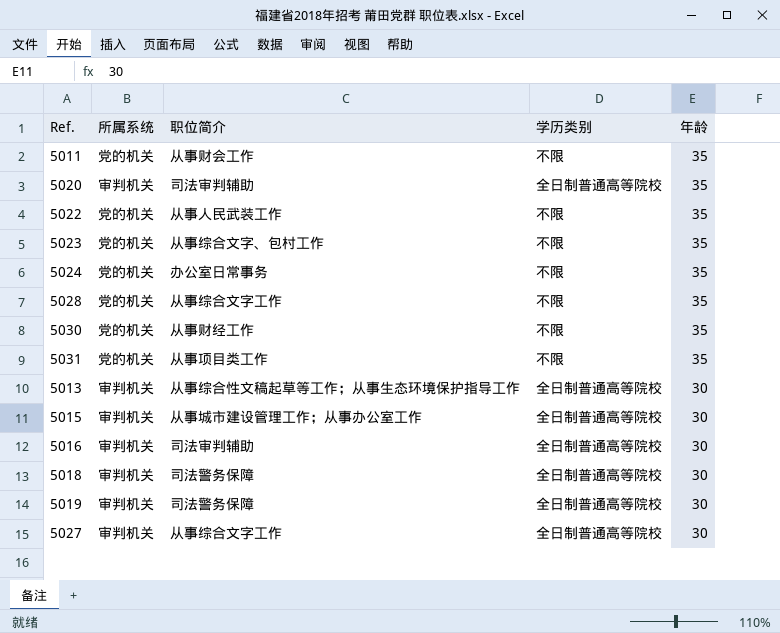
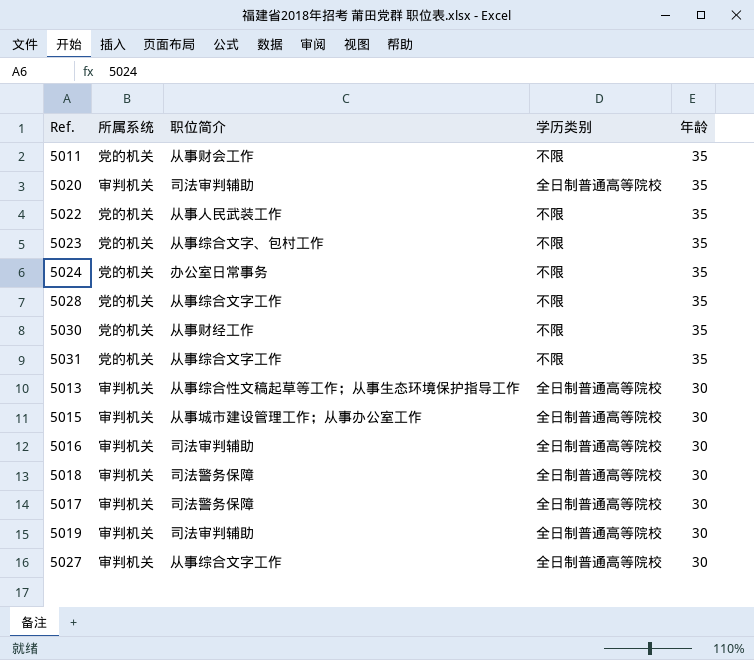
5031 | 职位简介: 从事项目类工作 -> 从事综合文字工作
row 5017: none -> 审判机关 | 司法警务保障 | 全日制普通高等院校 | 30
5019 | 职位简介: 司法警务保障 -> 司法审判辅助

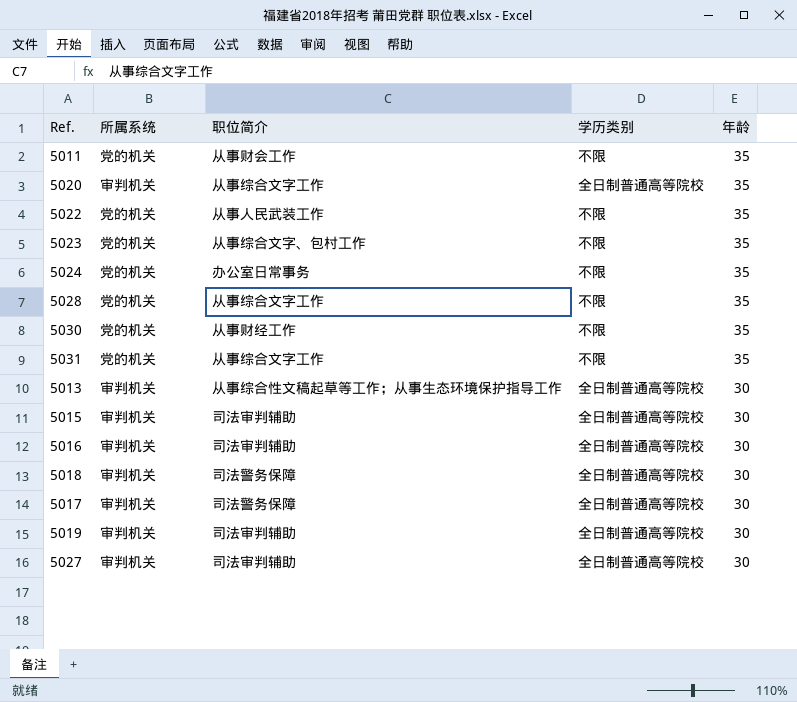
5020 | 职位简介: 司法审判辅助 -> 从事综合文字工作
5015 | 职位简介: 从事城市建设管理工作；从事办公室工作 -> 司法审判辅助
5027 | 职位简介: 从事综合文字工作 -> 司法审判辅助

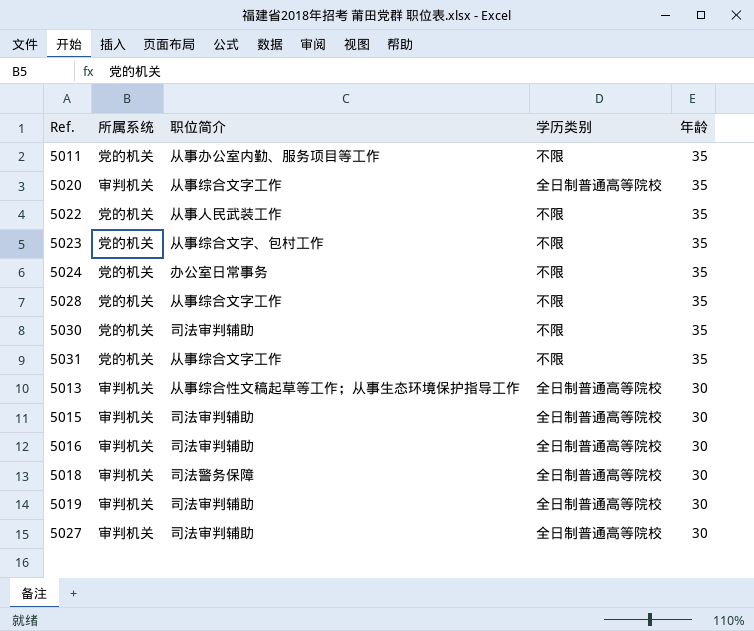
row 5017: 审判机关 | 司法警务保障 | 全日制普通高等院校 | 30 -> none
5011 | 职位简介: 从事财会工作 -> 从事办公室内勤、服务项目等工作
5030 | 职位简介: 从事财经工作 -> 司法审判辅助

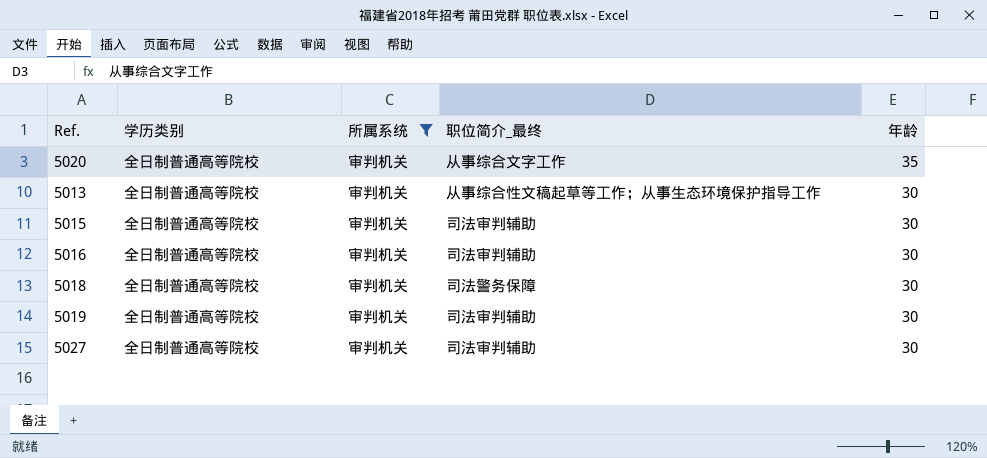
filter: none -> 所属系统 = 审判机关
column 学历类别 | position: 4 -> 2
column name: 职位简介 -> 职位简介_最终

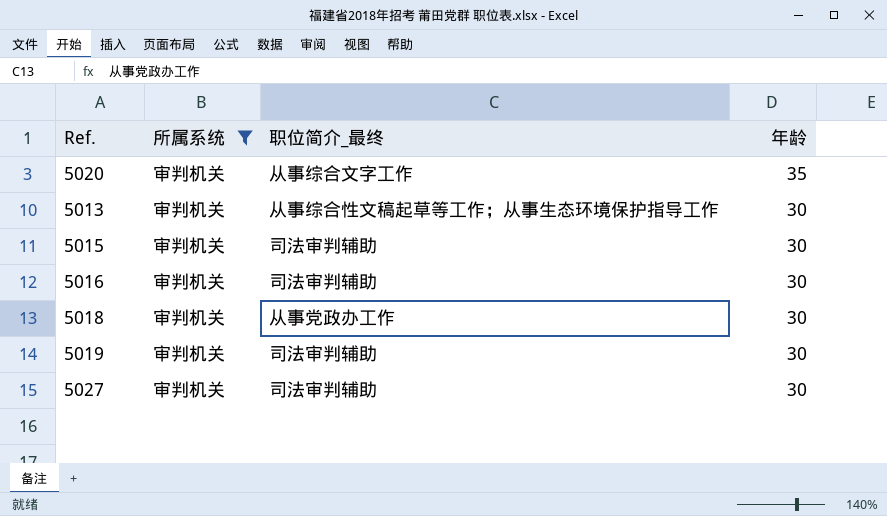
column 学历类别 | position: 2 -> none
5018 | 职位简介_最终: 司法警务保障 -> 从事党政办工作

